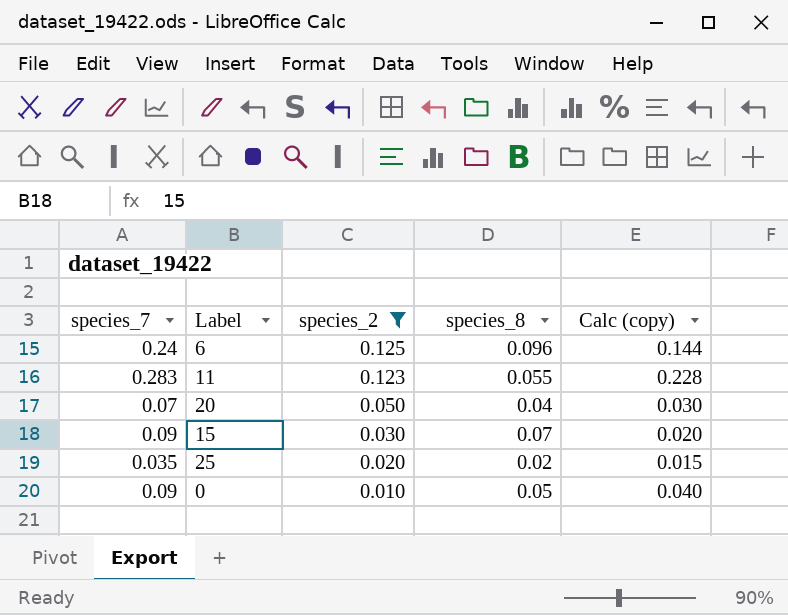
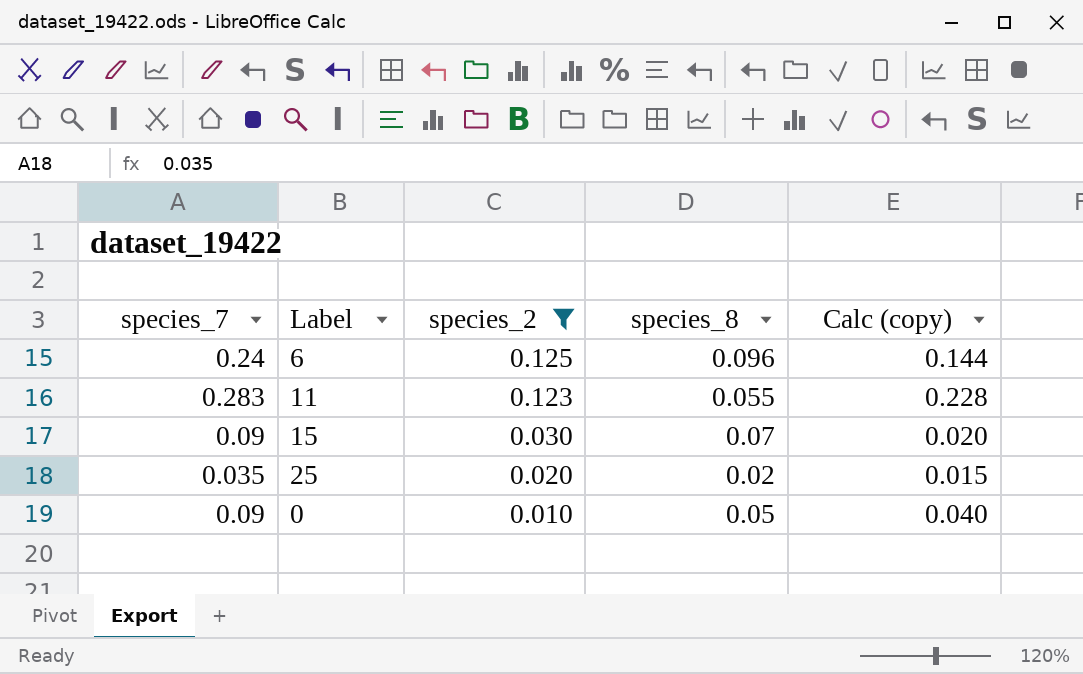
row 20: 0.07 | 0.050 | 0.04 | 0.030 -> none

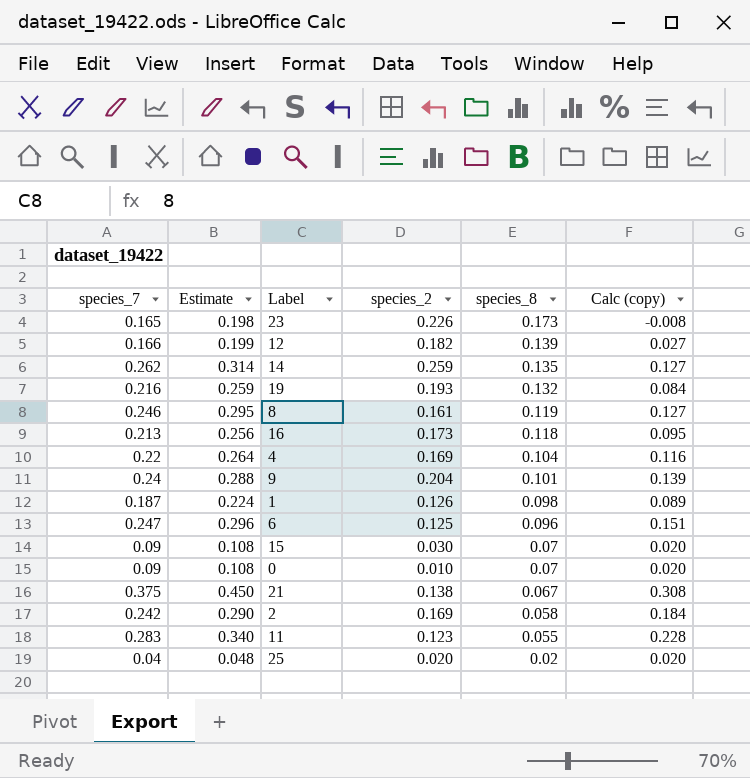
filter: species_2 <= 0.125 -> none
row order: species_2 descending -> species_8 descending
column Estimate | formula: none -> [species_7] * 1.2
6 | species_7: 0.24 -> 0.247
6 | Calc (copy): 0.144 -> 0.151
0 | species_8: 0.05 -> 0.07
0 | Calc (copy): 0.040 -> 0.020
25 | species_7: 0.035 -> 0.04
25 | Calc (copy): 0.015 -> 0.020

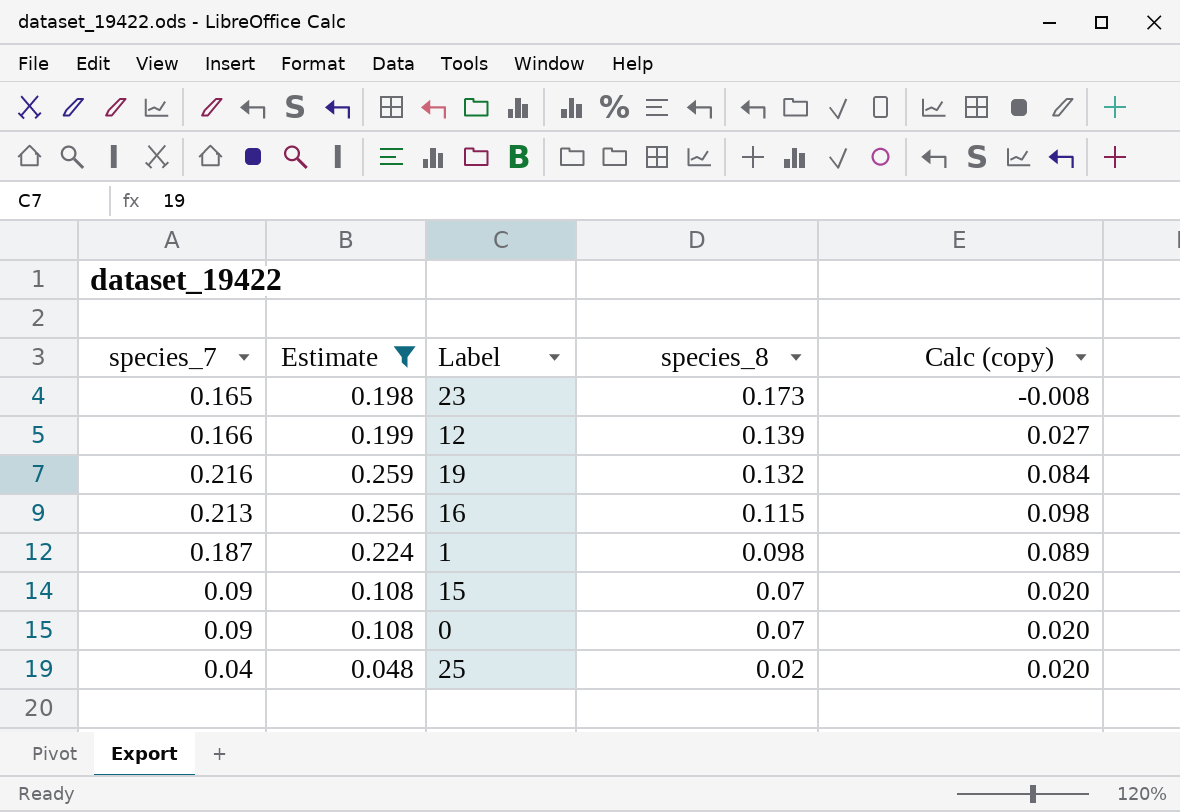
filter: none -> Estimate <= 0.259
column species_2 | position: 4 -> none
16 | species_8: 0.118 -> 0.115
16 | Calc (copy): 0.095 -> 0.098

